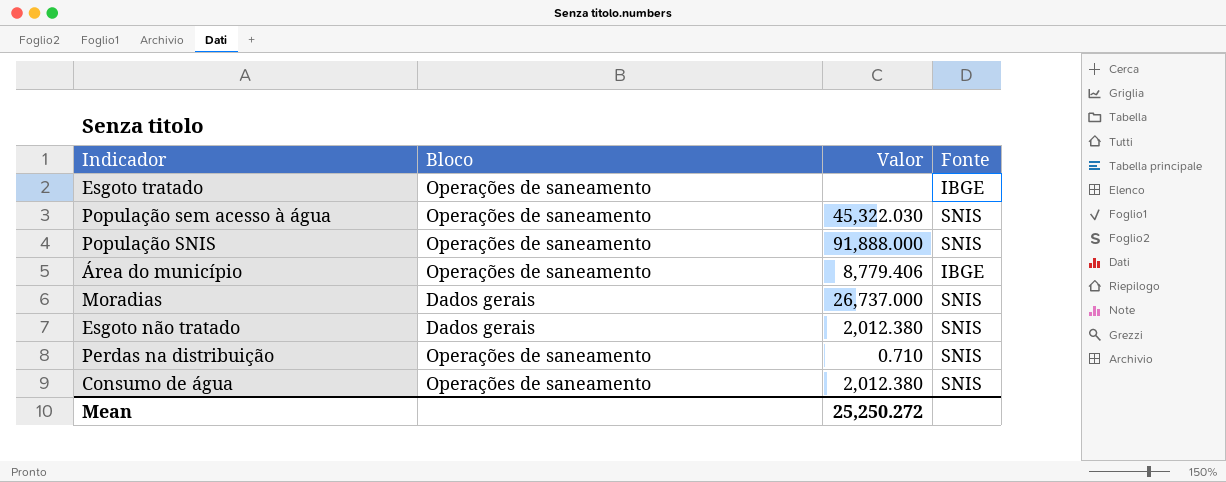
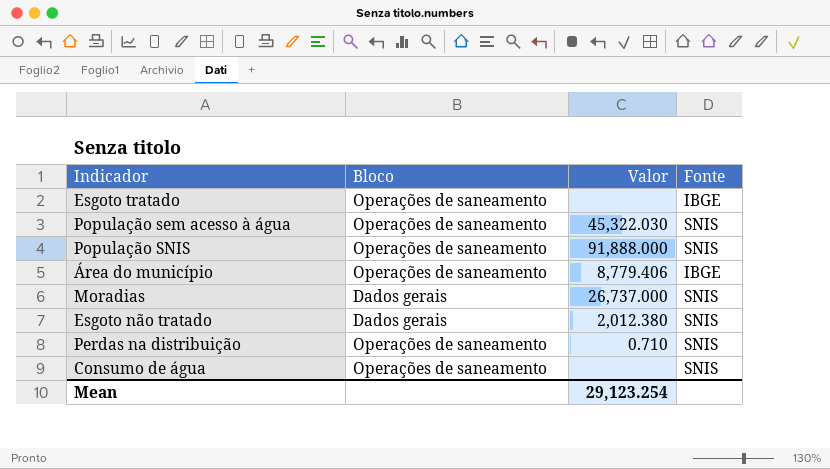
Consumo de água | Valor: 2,012.380 -> none
Mean | Valor: 25,250.272 -> 29,123.254

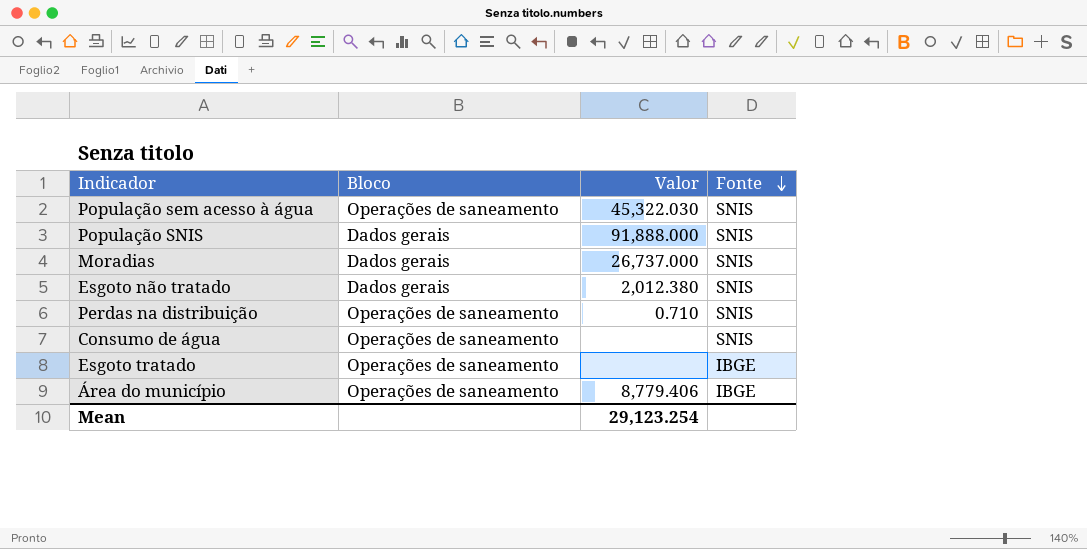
row order: none -> Fonte descending
População SNIS | Bloco: Operações de saneamento -> Dados gerais

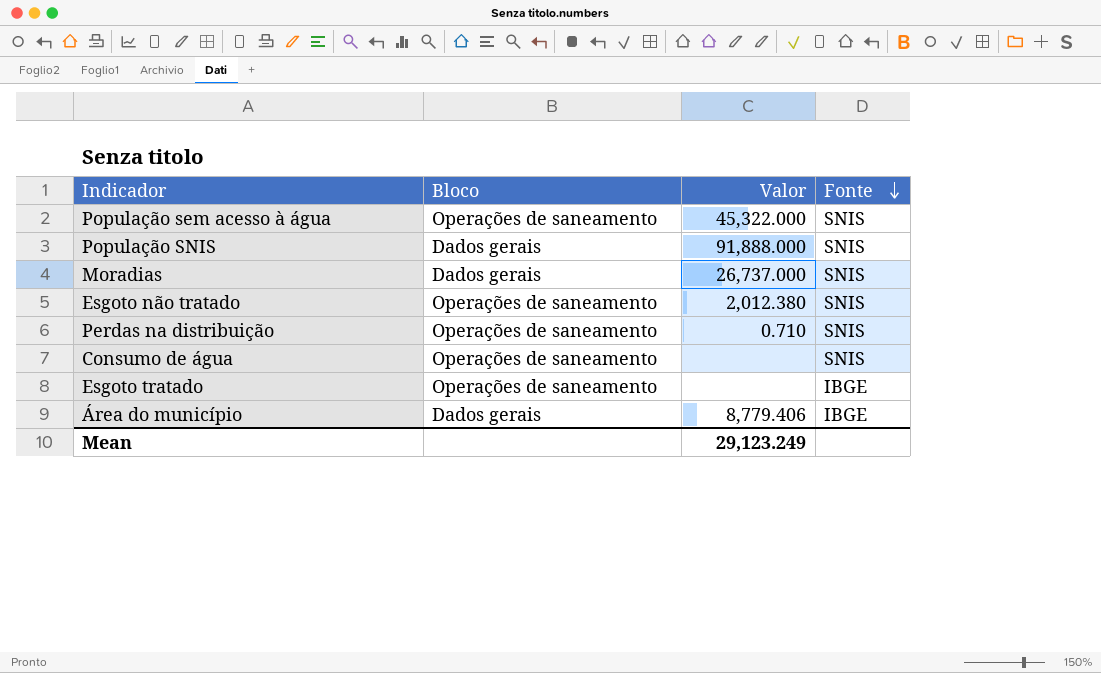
População sem acesso à água | Valor: 45,322.030 -> 45,322.000
Esgoto não tratado | Bloco: Dados gerais -> Operações de saneamento
Área do município | Bloco: Operações de saneamento -> Dados gerais
Mean | Valor: 29,123.254 -> 29,123.249

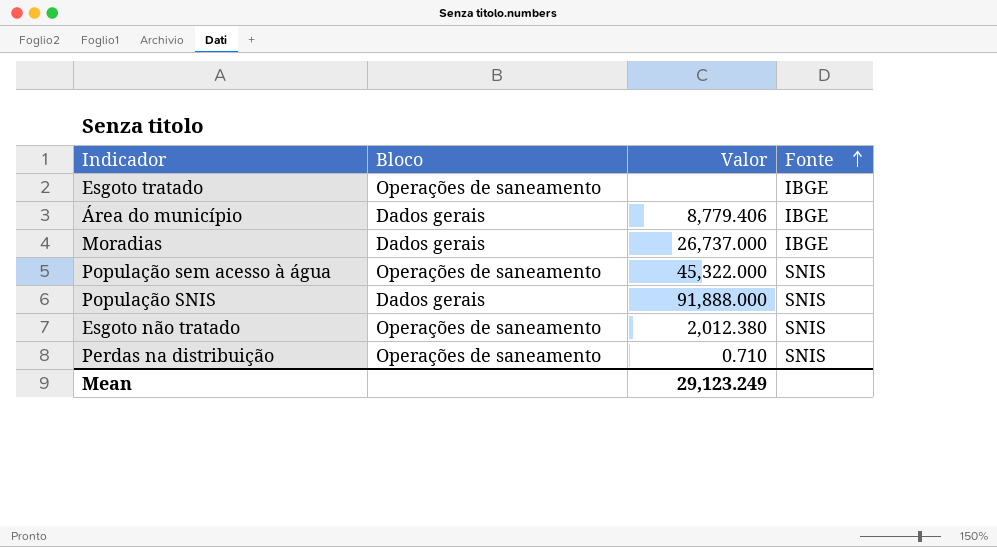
row order: Fonte descending -> Fonte ascending
row Consumo de água: Operações de saneamento | none | SNIS -> none
Moradias | Fonte: SNIS -> IBGE

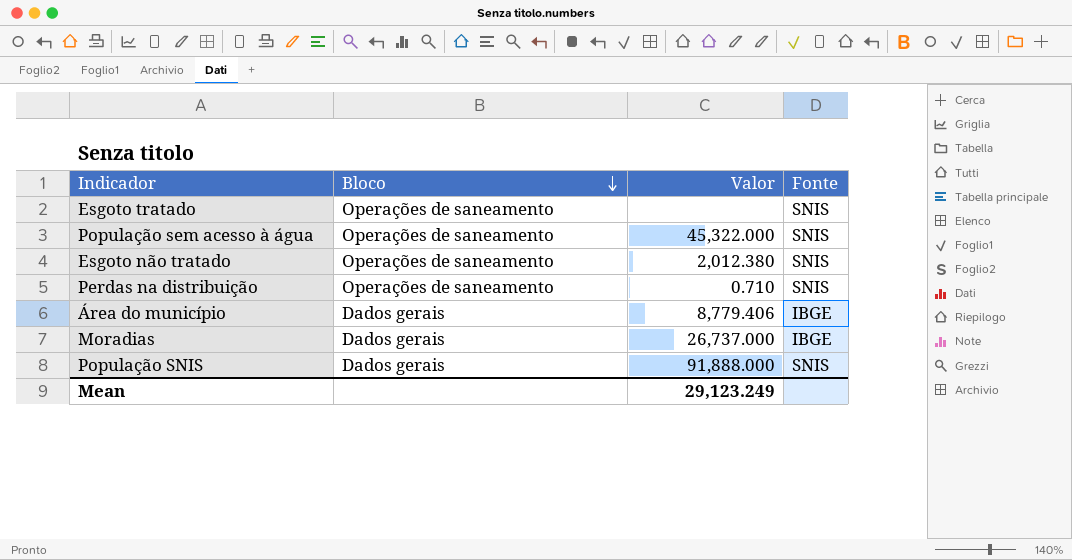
row order: Fonte ascending -> Bloco descending
Esgoto tratado | Fonte: IBGE -> SNIS

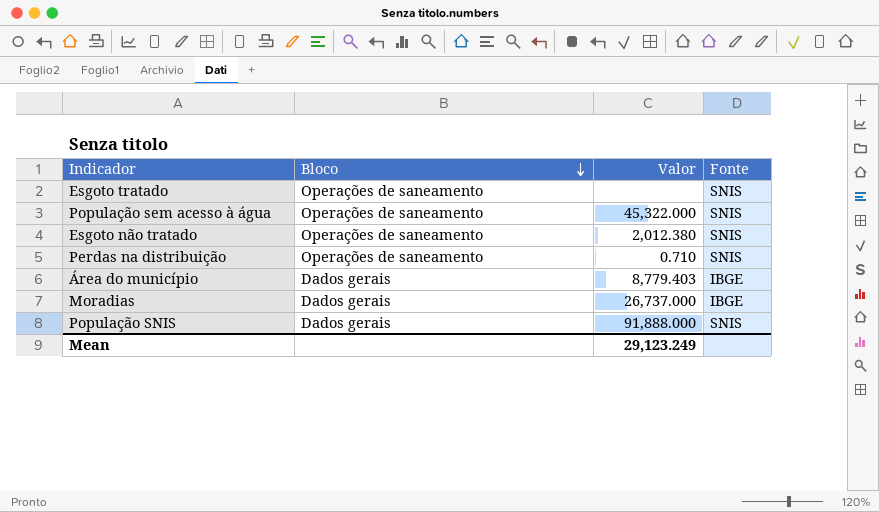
Área do município | Valor: 8,779.406 -> 8,779.403

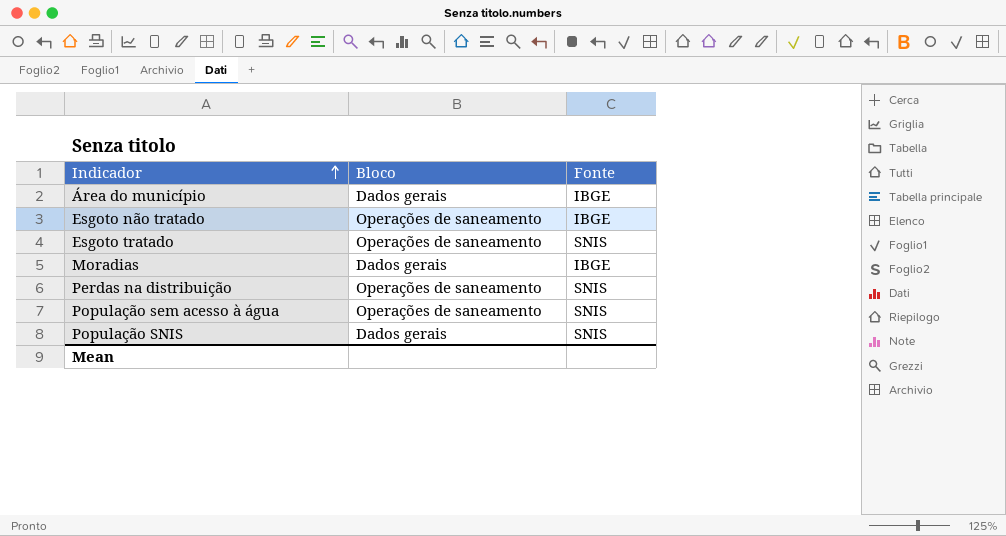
row order: Bloco descending -> Indicador ascending
column Valor | position: 3 -> none
Esgoto não tratado | Fonte: SNIS -> IBGE

